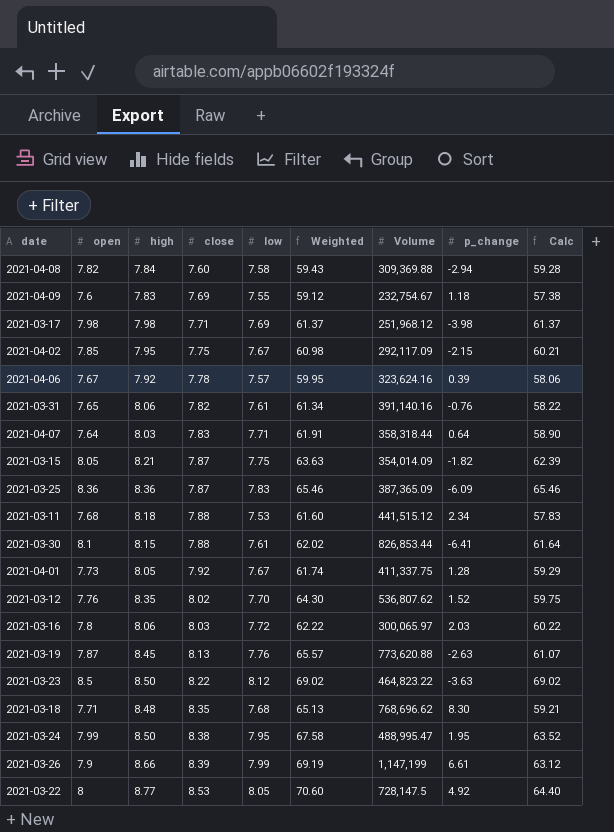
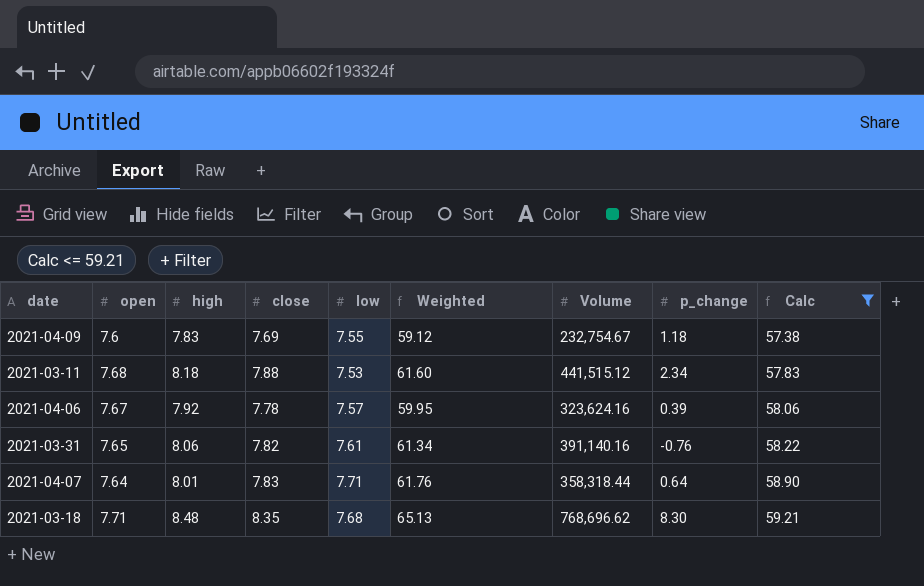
filter: none -> Calc <= 59.21
row order: close ascending -> Calc ascending
2021-04-07 | high: 8.03 -> 8.01
2021-04-07 | Weighted: 61.91 -> 61.76

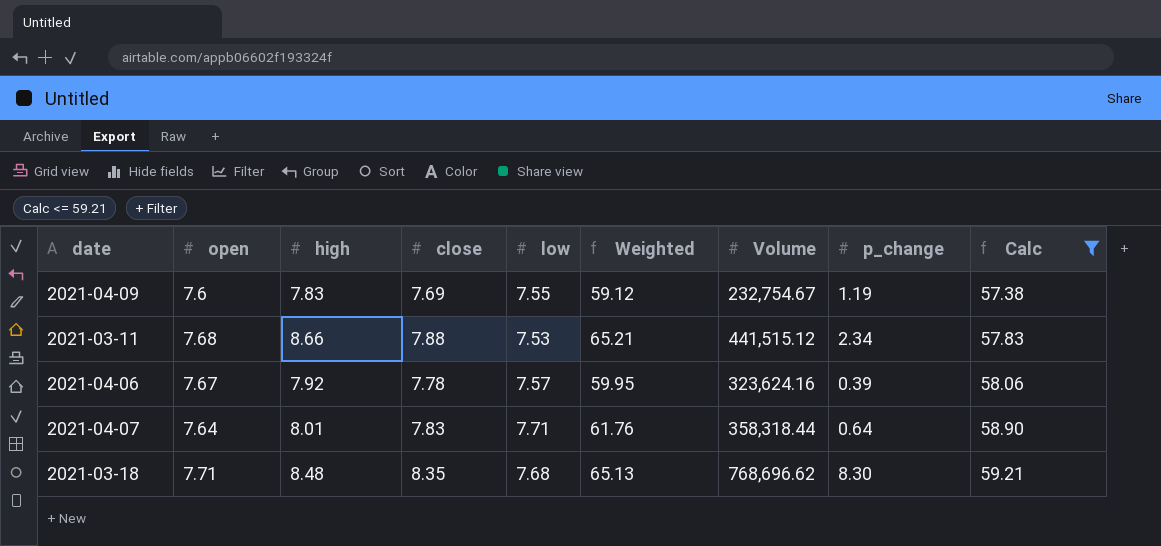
row 2021-03-31: 7.65 | 8.06 | 7.82 | 7.61 | 61.34 | 391,140.16 | -0.76 | 58.22 -> none
2021-04-09 | p_change: 1.18 -> 1.19
2021-03-11 | high: 8.18 -> 8.66
2021-03-11 | Weighted: 61.60 -> 65.21

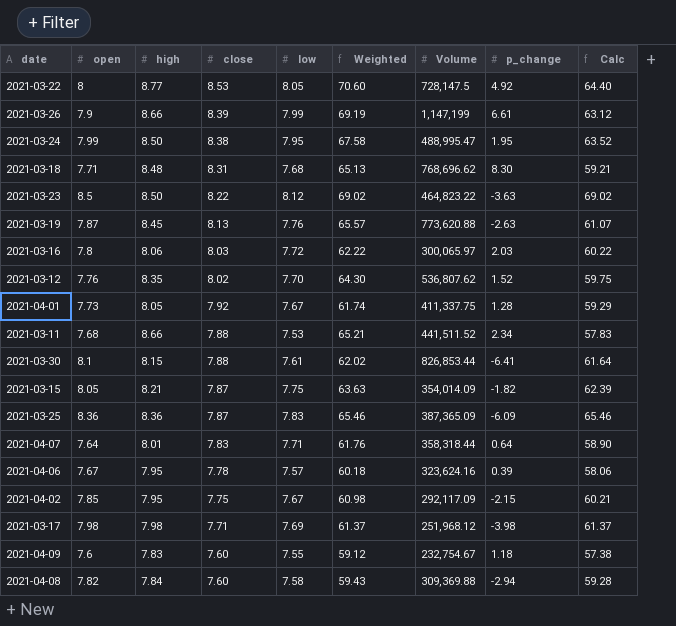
filter: Calc <= 59.21 -> none
row order: Calc ascending -> close descending
2021-03-18 | close: 8.35 -> 8.31
2021-03-11 | Volume: 441,515.12 -> 441,511.52
2021-04-06 | high: 7.92 -> 7.95
2021-04-06 | Weighted: 59.95 -> 60.18
2021-04-09 | close: 7.69 -> 7.60
2021-04-09 | p_change: 1.19 -> 1.18

